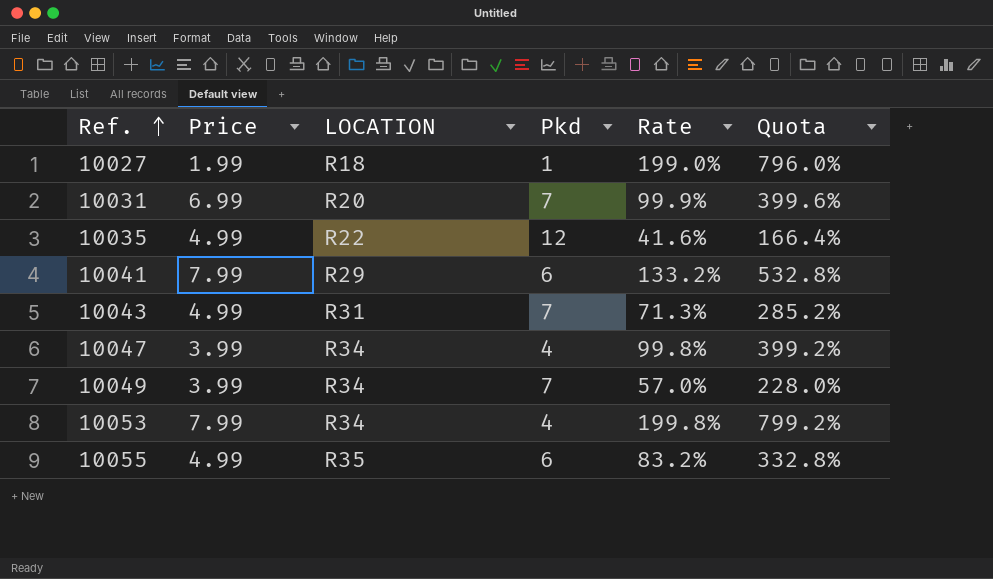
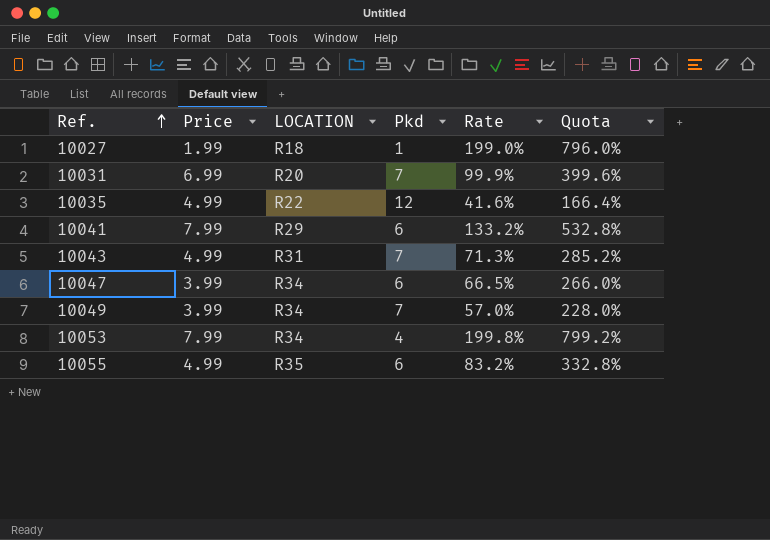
10047 | Pkd: 4 -> 6
10047 | Rate: 99.8% -> 66.5%
10047 | Quota: 399.2% -> 266.0%

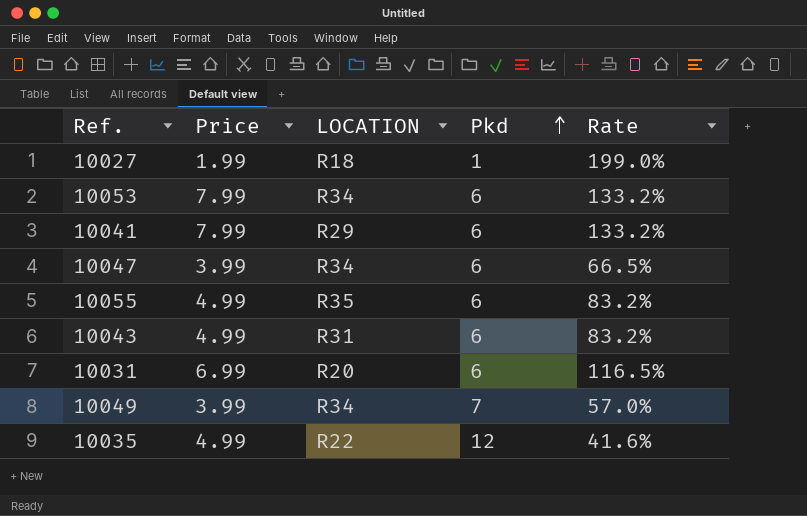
row order: Ref. ascending -> Pkd ascending
column Quota | formula: [Rate] * 4 -> none
10053 | Pkd: 4 -> 6
10053 | Rate: 199.8% -> 133.2%
10043 | Pkd: 7 -> 6
10043 | Rate: 71.3% -> 83.2%
10031 | Pkd: 7 -> 6
10031 | Rate: 99.9% -> 116.5%

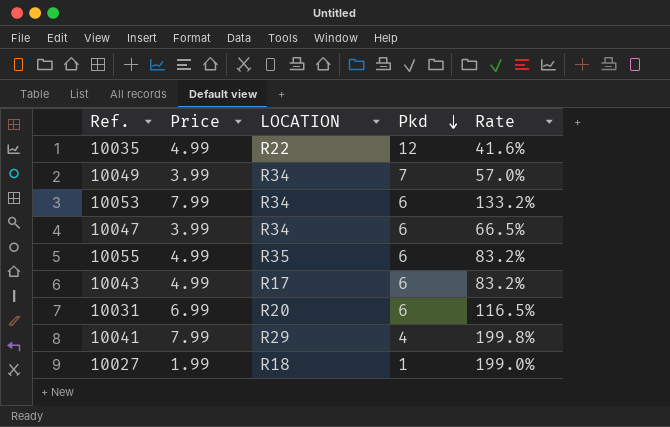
row order: Pkd ascending -> Pkd descending
10043 | LOCATION: R31 -> R17
10041 | Pkd: 6 -> 4
10041 | Rate: 133.2% -> 199.8%

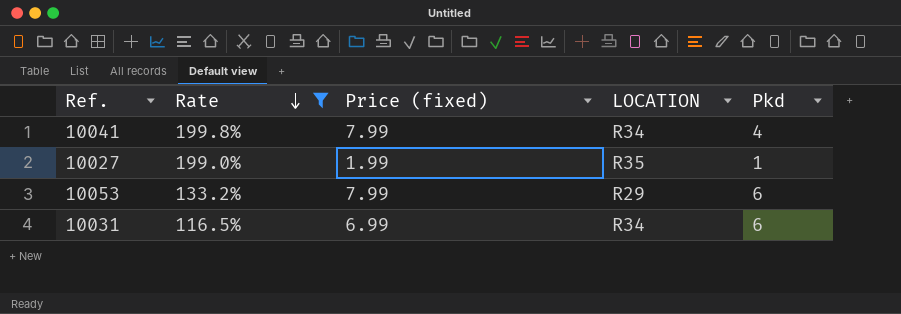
filter: none -> Rate >= 116.5%
row order: Pkd descending -> Rate descending
column Rate | position: 5 -> 2
column name: Price -> Price (fixed)
10041 | LOCATION: R29 -> R34
10027 | LOCATION: R18 -> R35
10053 | LOCATION: R34 -> R29
10031 | LOCATION: R20 -> R34

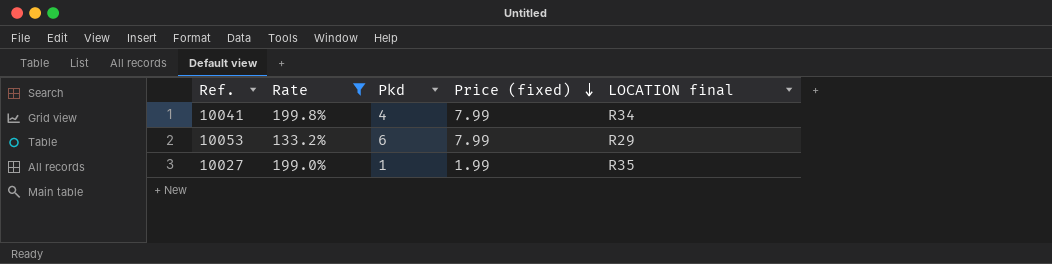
row order: Rate descending -> Price (fixed) descending
column Pkd | position: 5 -> 3
column name: LOCATION -> LOCATION final
row 10031: 116.5% | 6.99 | R34 | 6 -> none

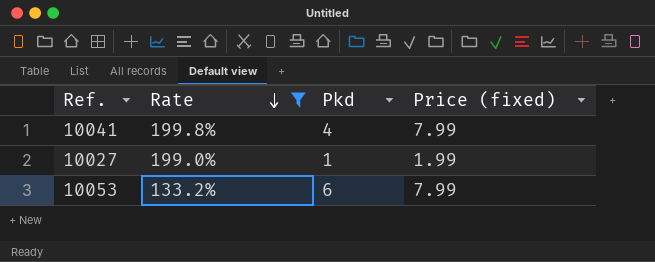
row order: Price (fixed) descending -> Rate descending
column LOCATION final | position: 5 -> none

